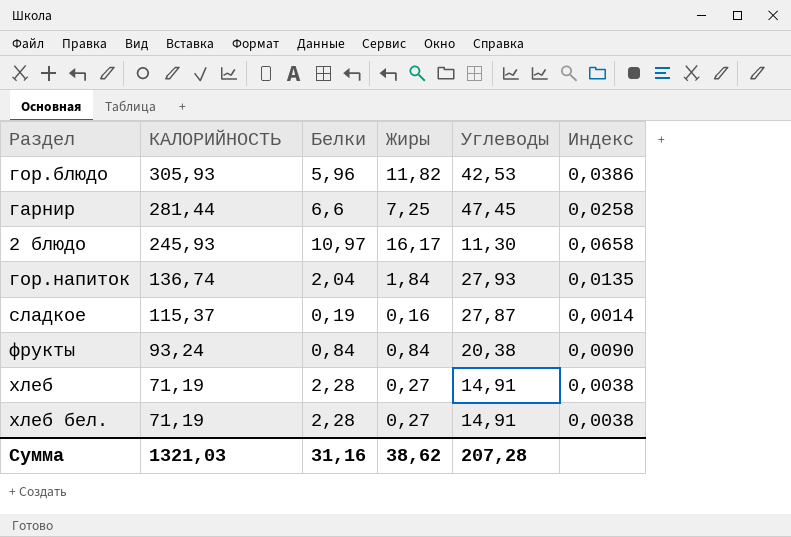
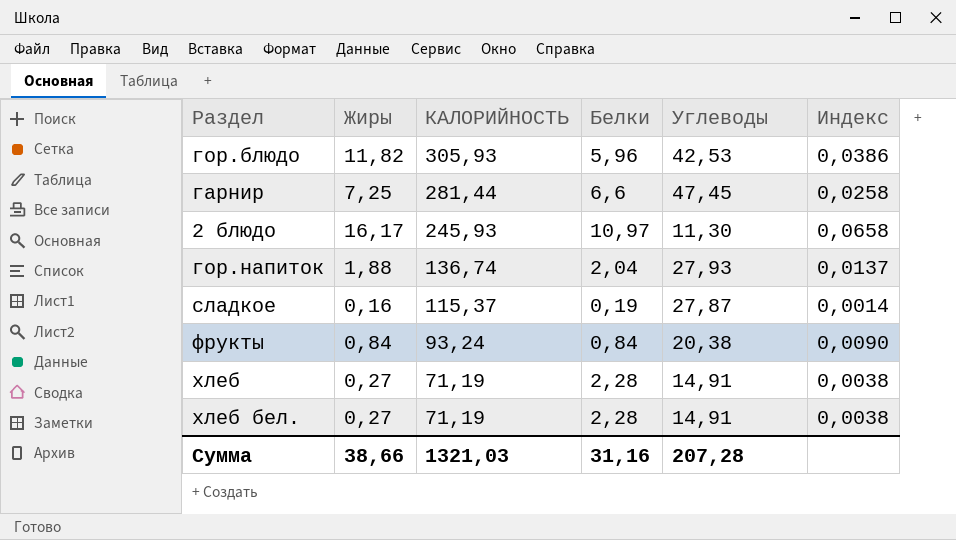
column Жиры | position: 4 -> 2
гор.напиток | Жиры: 1,84 -> 1,88
гор.напиток | Индекс: 0,0135 -> 0,0137
Сумма | Жиры: 38,62 -> 38,66

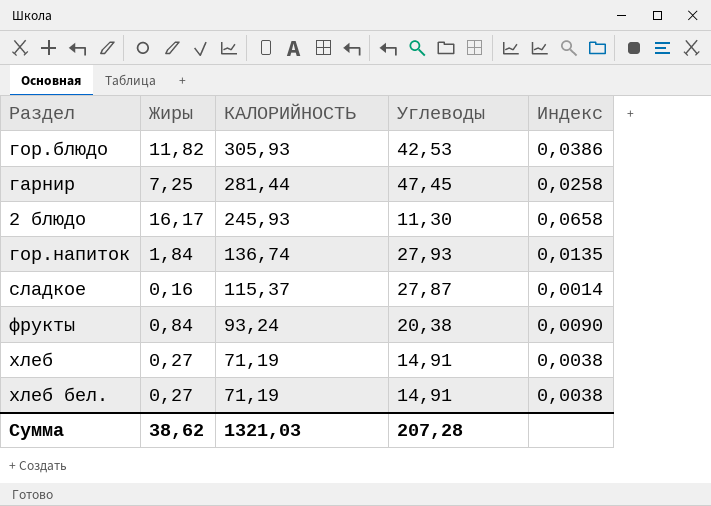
column Белки | position: 4 -> none
гор.напиток | Жиры: 1,88 -> 1,84
гор.напиток | Индекс: 0,0137 -> 0,0135
Сумма | Жиры: 38,66 -> 38,62

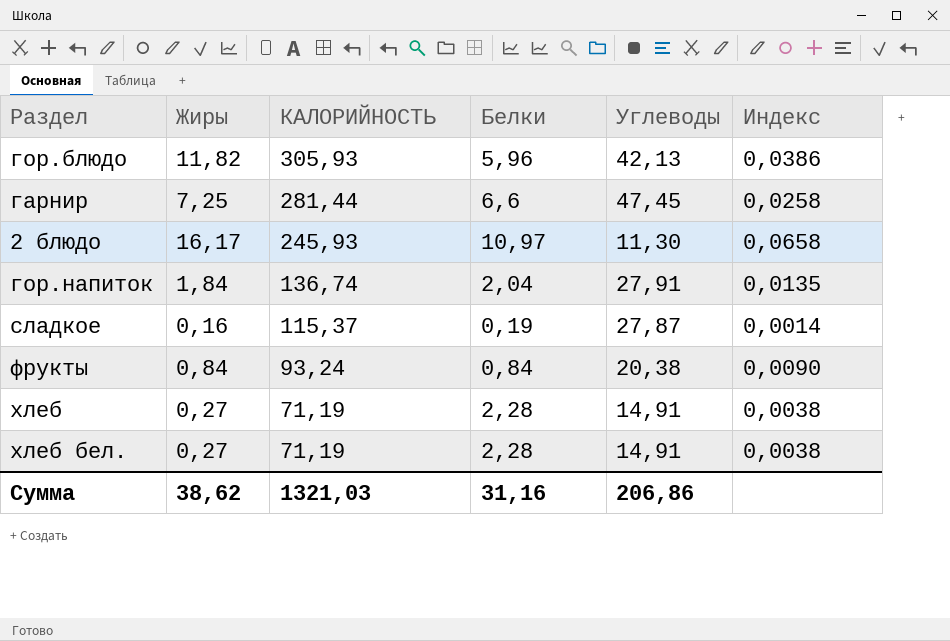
column Белки | position: none -> 4
гор.блюдо | Углеводы: 42,53 -> 42,13
гор.напиток | Углеводы: 27,93 -> 27,91
Сумма | Углеводы: 207,28 -> 206,86

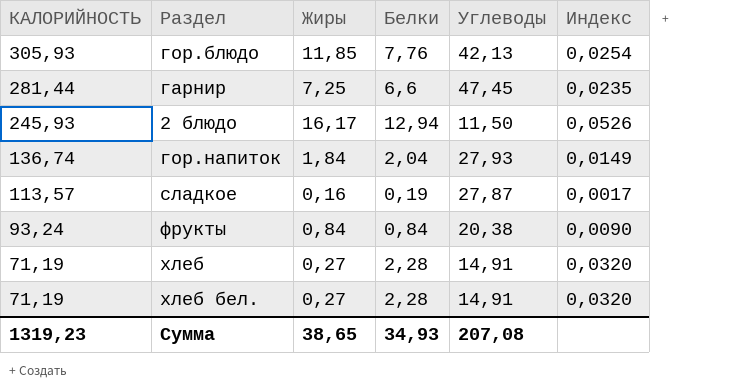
column КАЛОРИЙНОСТЬ | position: 3 -> 1
column Индекс | formula: [Жиры] / [КАЛОРИЙНОСТЬ] -> [Белки] / [КАЛОРИЙНОСТЬ]
гор.блюдо | Жиры: 11,82 -> 11,85
гор.блюдо | Белки: 5,96 -> 7,76
2 блюдо | Белки: 10,97 -> 12,94
2 блюдо | Углеводы: 11,30 -> 11,50
гор.напиток | Углеводы: 27,91 -> 27,93
сладкое | КАЛОРИЙНОСТЬ: 115,37 -> 113,57
Сумма | КАЛОРИЙНОСТЬ: 1321,03 -> 1319,23
Сумма | Жиры: 38,62 -> 38,65
Сумма | Белки: 31,16 -> 34,93
Сумма | Углеводы: 206,86 -> 207,08

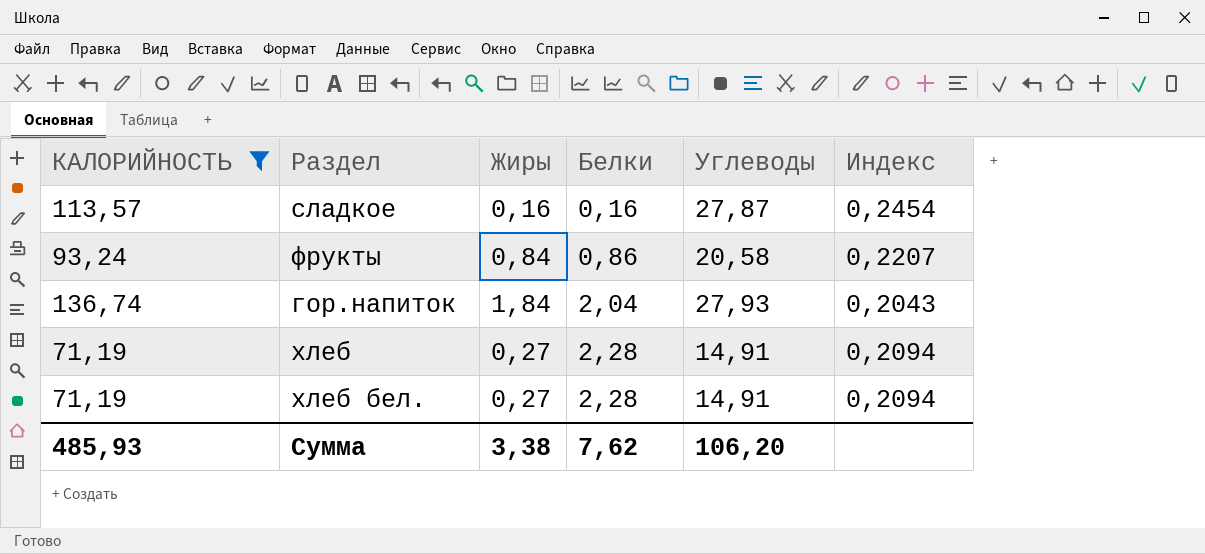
filter: none -> КАЛОРИЙНОСТЬ <= 136,74
row order: КАЛОРИЙНОСТЬ descending -> Белки ascending
column Индекс | formula: [Белки] / [КАЛОРИЙНОСТЬ] -> [Углеводы] / [КАЛОРИЙНОСТЬ]
сладкое | Белки: 0,19 -> 0,16
фрукты | Белки: 0,84 -> 0,86
фрукты | Углеводы: 20,38 -> 20,58
Сумма | КАЛОРИЙНОСТЬ: 1319,23 -> 485,93
Сумма | Жиры: 38,65 -> 3,38
Сумма | Белки: 34,93 -> 7,62
Сумма | Углеводы: 207,08 -> 106,20

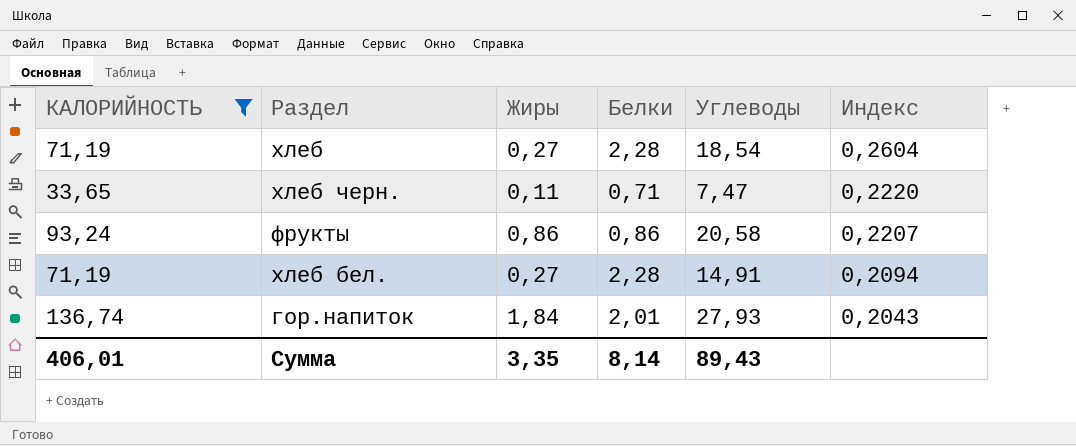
row order: Белки ascending -> Индекс descending
row сладкое: 113,57 | 0,16 | 0,16 | 27,87 | 0,2454 -> none
хлеб | Углеводы: 14,91 -> 18,54
хлеб | Индекс: 0,2094 -> 0,2604
row хлеб черн.: none -> 33,65 | 0,11 | 0,71 | 7,47 | 0,2220
фрукты | Жиры: 0,84 -> 0,86
гор.напиток | Белки: 2,04 -> 2,01
Сумма | КАЛОРИЙНОСТЬ: 485,93 -> 406,01
Сумма | Жиры: 3,38 -> 3,35
Сумма | Белки: 7,62 -> 8,14
Сумма | Углеводы: 106,20 -> 89,43

